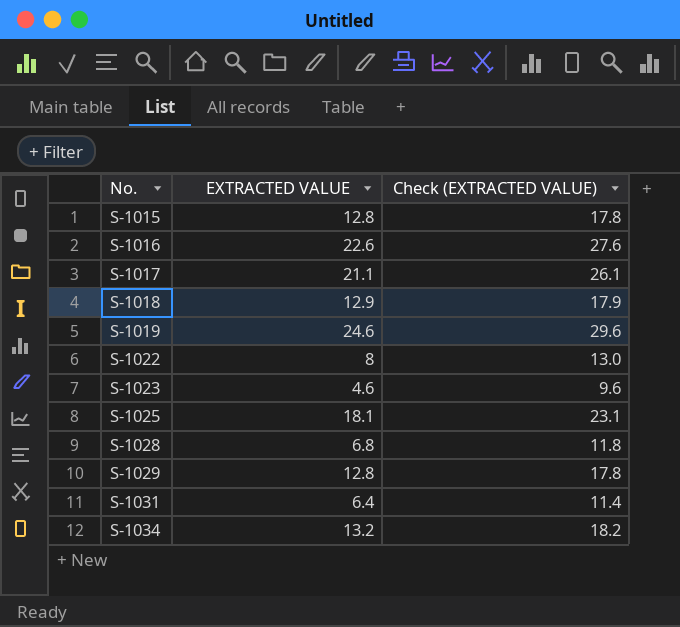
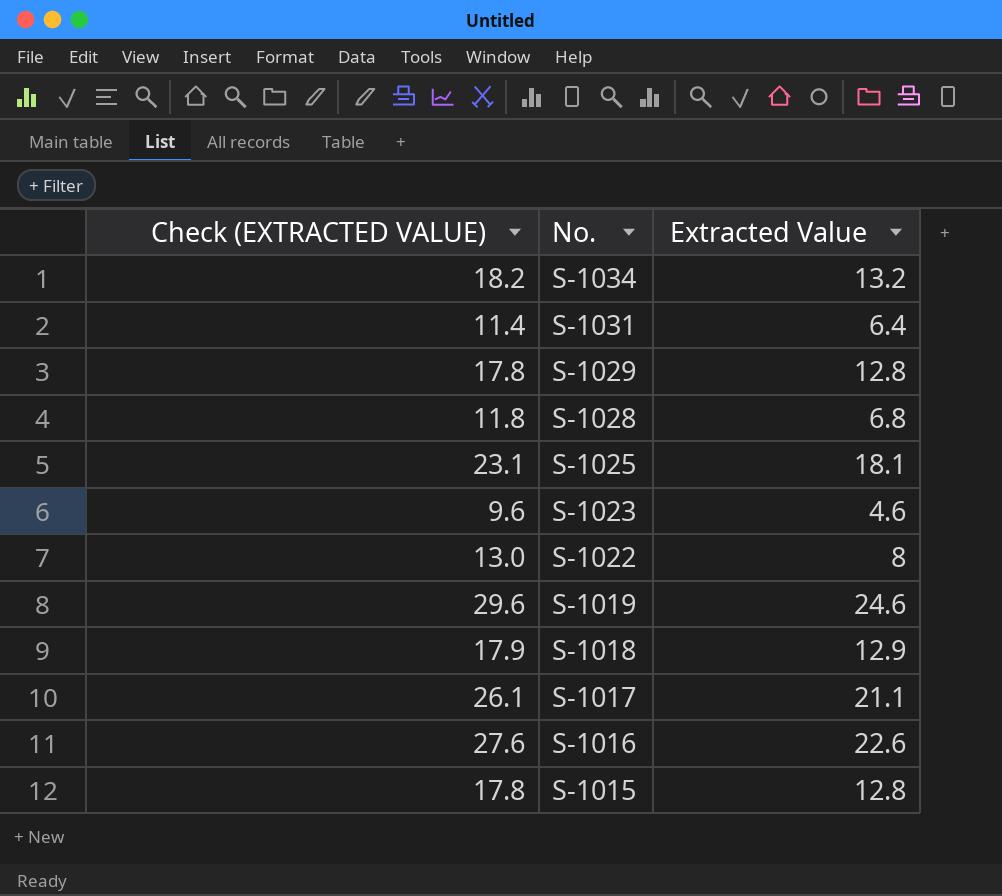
row order: No. ascending -> No. descending
column Check (EXTRACTED VALUE) | position: 3 -> 1
column name: EXTRACTED VALUE -> Extracted Value

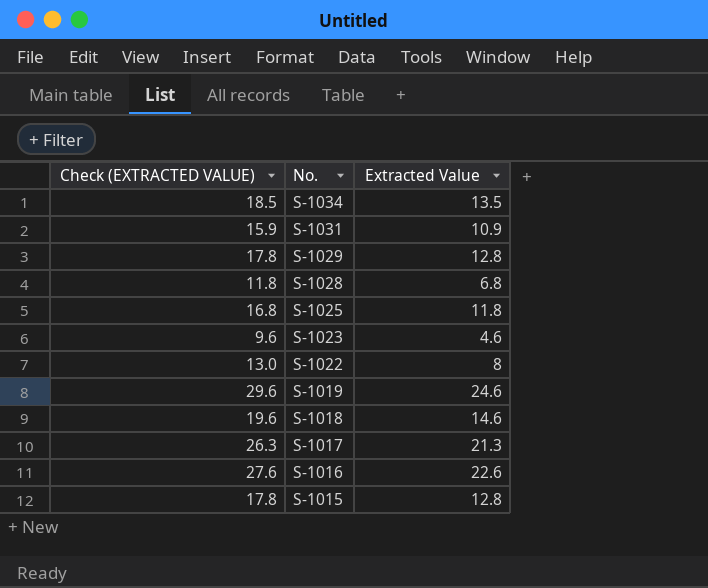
S-1034 | Check (EXTRACTED VALUE): 18.2 -> 18.5
S-1034 | Extracted Value: 13.2 -> 13.5
S-1031 | Check (EXTRACTED VALUE): 11.4 -> 15.9
S-1031 | Extracted Value: 6.4 -> 10.9
S-1025 | Check (EXTRACTED VALUE): 23.1 -> 16.8
S-1025 | Extracted Value: 18.1 -> 11.8
S-1018 | Check (EXTRACTED VALUE): 17.9 -> 19.6
S-1018 | Extracted Value: 12.9 -> 14.6
S-1017 | Check (EXTRACTED VALUE): 26.1 -> 26.3
S-1017 | Extracted Value: 21.1 -> 21.3

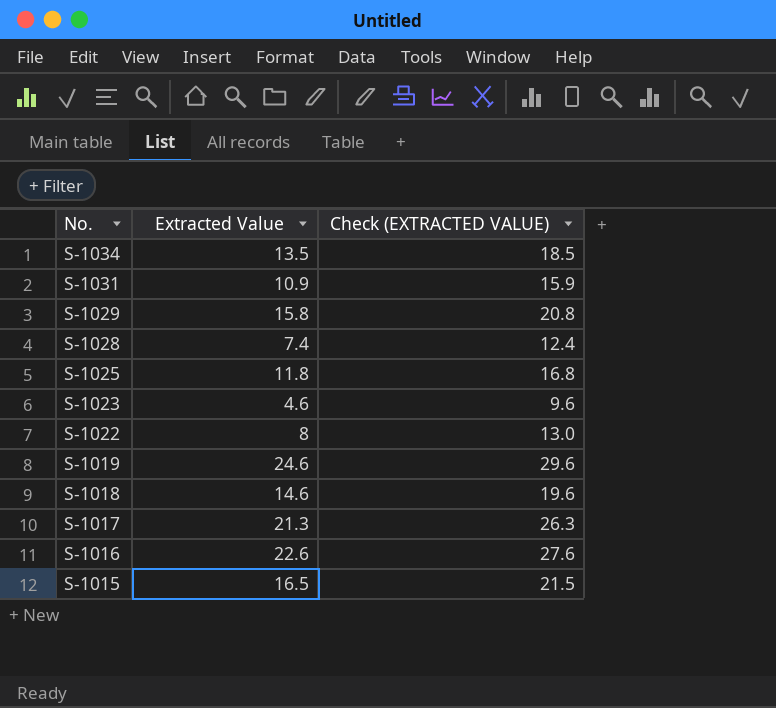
column Check (EXTRACTED VALUE) | position: 1 -> 3
S-1029 | Extracted Value: 12.8 -> 15.8
S-1029 | Check (EXTRACTED VALUE): 17.8 -> 20.8
S-1028 | Extracted Value: 6.8 -> 7.4
S-1028 | Check (EXTRACTED VALUE): 11.8 -> 12.4
S-1015 | Extracted Value: 12.8 -> 16.5
S-1015 | Check (EXTRACTED VALUE): 17.8 -> 21.5

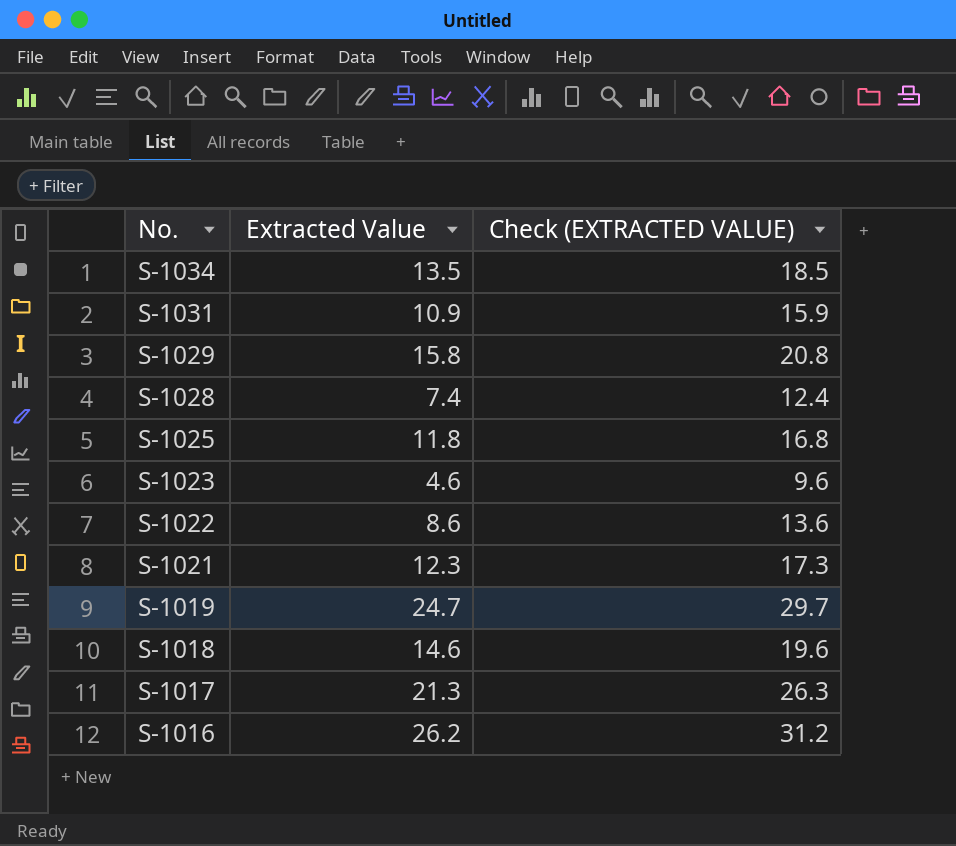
row S-1015: 16.5 | 21.5 -> none
S-1022 | Extracted Value: 8 -> 8.6
S-1022 | Check (EXTRACTED VALUE): 13.0 -> 13.6
row S-1021: none -> 12.3 | 17.3
S-1019 | Extracted Value: 24.6 -> 24.7
S-1019 | Check (EXTRACTED VALUE): 29.6 -> 29.7
S-1016 | Extracted Value: 22.6 -> 26.2
S-1016 | Check (EXTRACTED VALUE): 27.6 -> 31.2

